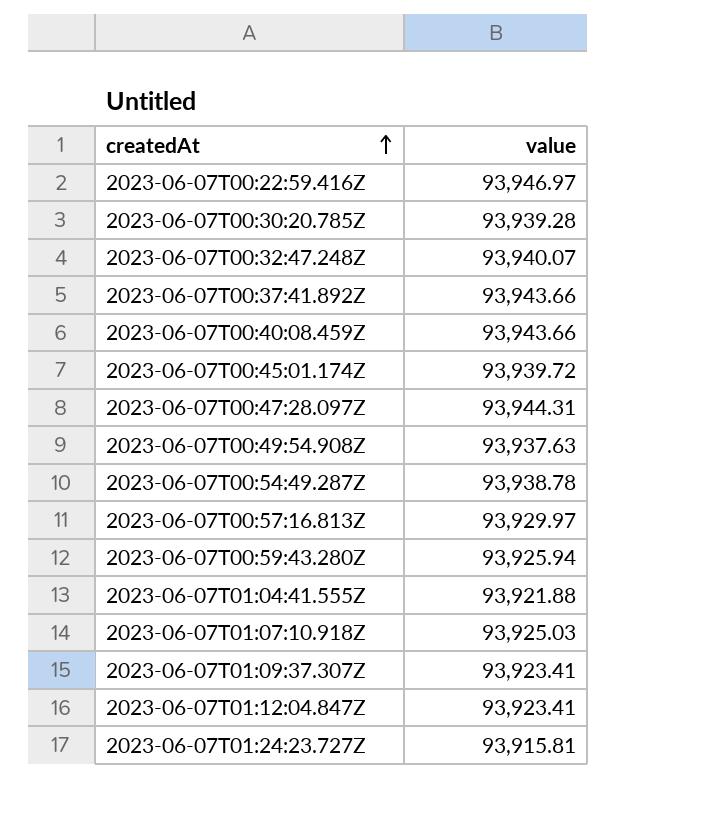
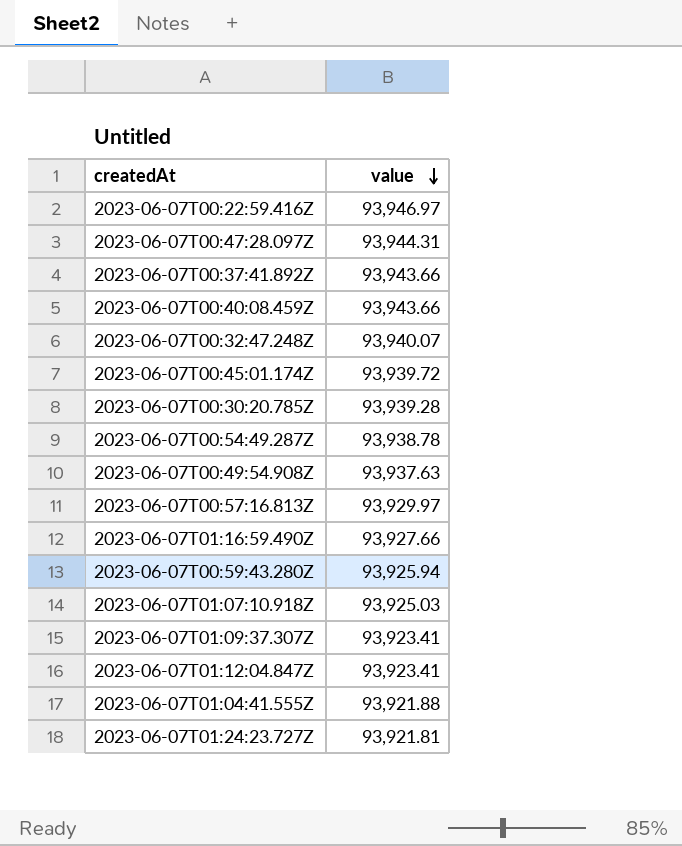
row order: createdAt ascending -> value descending
row 2023-06-07T01:16:59.490Z: none -> 93,927.66
2023-06-07T01:24:23.727Z | value: 93,915.81 -> 93,921.81

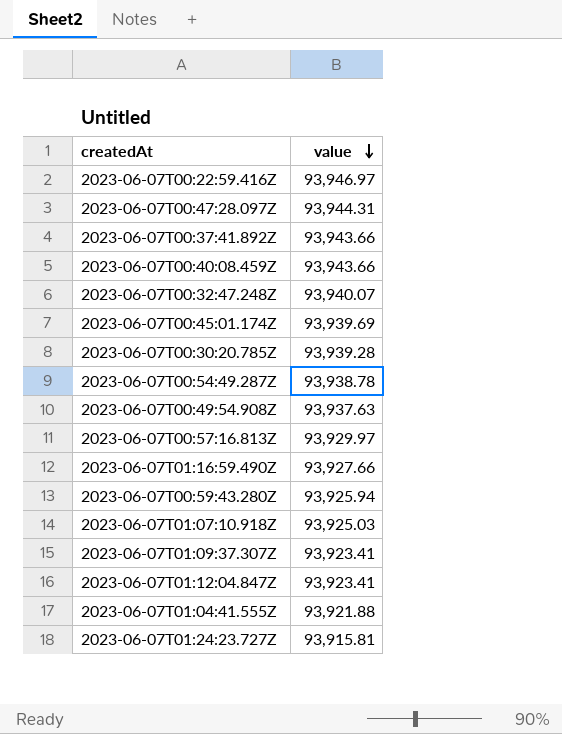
2023-06-07T00:45:01.174Z | value: 93,939.72 -> 93,939.69
2023-06-07T01:24:23.727Z | value: 93,921.81 -> 93,915.81

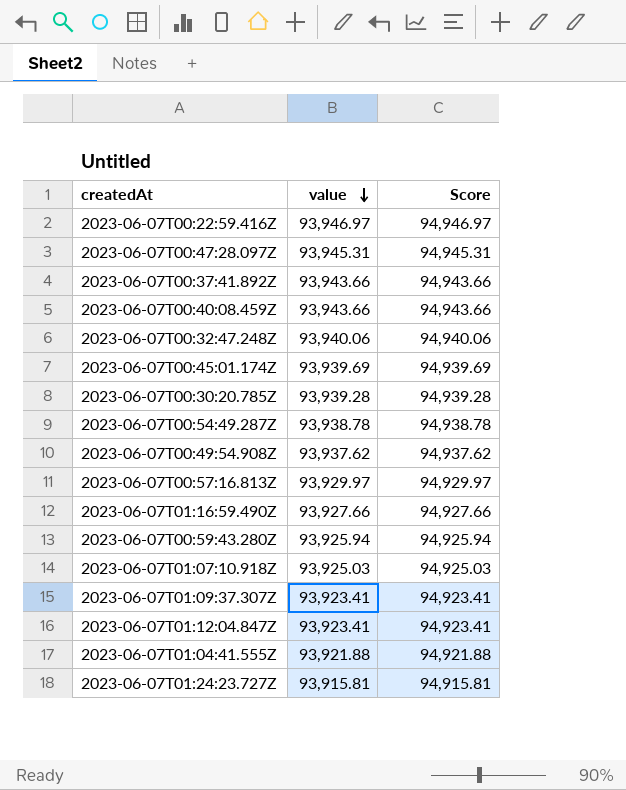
column Score | formula: none -> [value] + 1000
2023-06-07T00:47:28.097Z | value: 93,944.31 -> 93,945.31
2023-06-07T00:32:47.248Z | value: 93,940.07 -> 93,940.06
2023-06-07T00:49:54.908Z | value: 93,937.63 -> 93,937.62

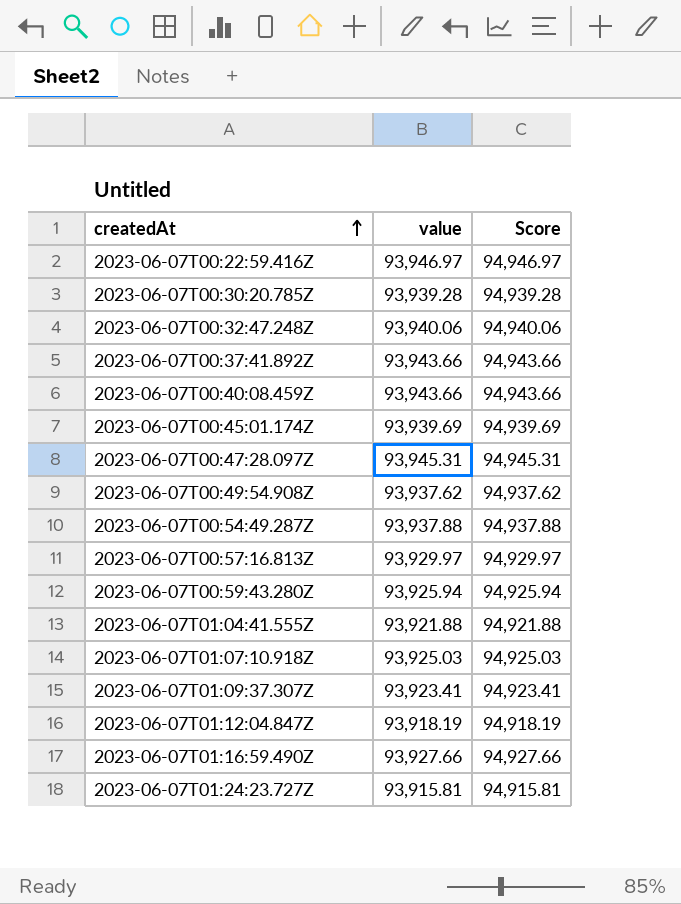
row order: value descending -> createdAt ascending
2023-06-07T00:54:49.287Z | value: 93,938.78 -> 93,937.88
2023-06-07T00:54:49.287Z | Score: 94,938.78 -> 94,937.88
2023-06-07T01:12:04.847Z | value: 93,923.41 -> 93,918.19
2023-06-07T01:12:04.847Z | Score: 94,923.41 -> 94,918.19

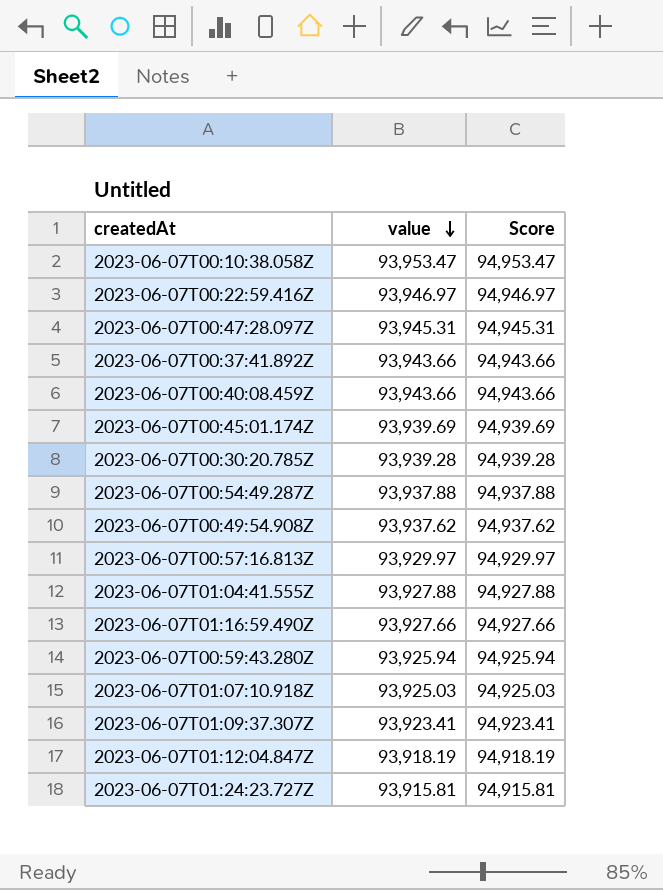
row order: createdAt ascending -> value descending
row 2023-06-07T00:32:47.248Z: 93,940.06 | 94,940.06 -> none
row 2023-06-07T00:10:38.058Z: none -> 93,953.47 | 94,953.47
2023-06-07T01:04:41.555Z | value: 93,921.88 -> 93,927.88
2023-06-07T01:04:41.555Z | Score: 94,921.88 -> 94,927.88

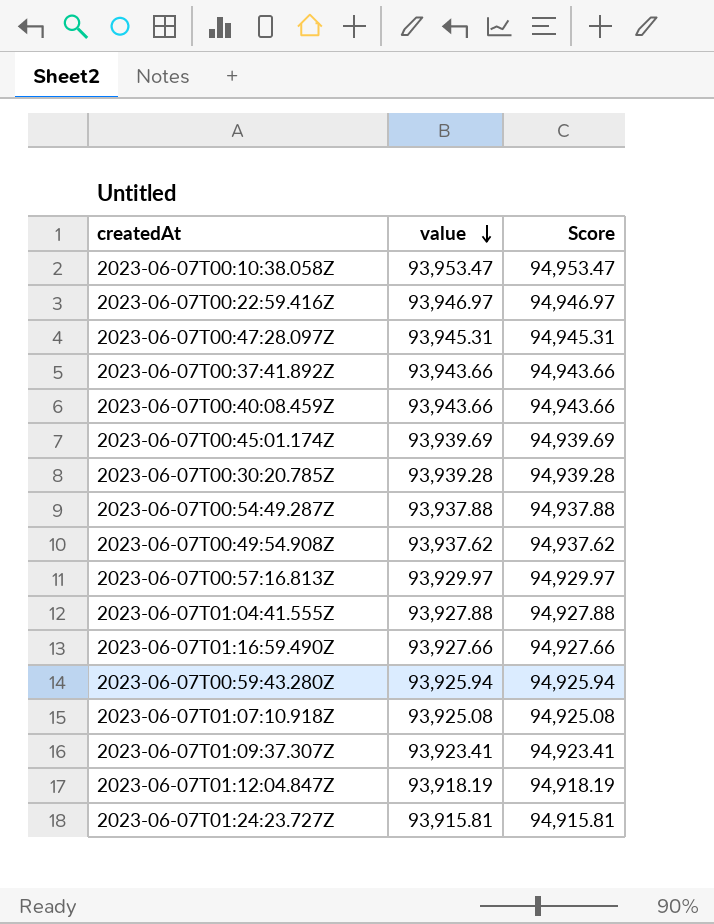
2023-06-07T01:07:10.918Z | value: 93,925.03 -> 93,925.08
2023-06-07T01:07:10.918Z | Score: 94,925.03 -> 94,925.08

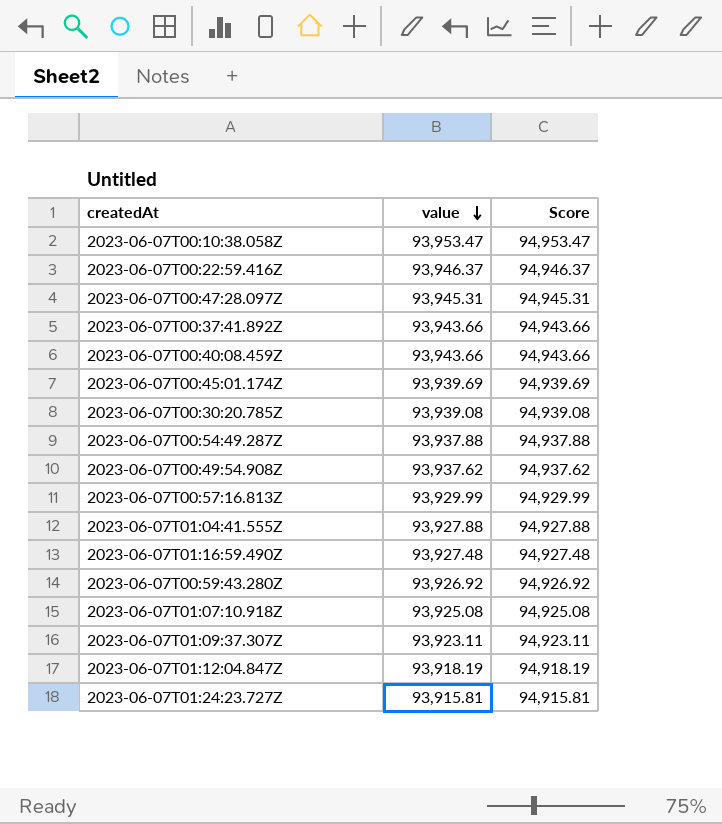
2023-06-07T00:22:59.416Z | value: 93,946.97 -> 93,946.37
2023-06-07T00:22:59.416Z | Score: 94,946.97 -> 94,946.37
2023-06-07T00:30:20.785Z | value: 93,939.28 -> 93,939.08
2023-06-07T00:30:20.785Z | Score: 94,939.28 -> 94,939.08
2023-06-07T00:57:16.813Z | value: 93,929.97 -> 93,929.99
2023-06-07T00:57:16.813Z | Score: 94,929.97 -> 94,929.99
2023-06-07T01:16:59.490Z | value: 93,927.66 -> 93,927.48
2023-06-07T01:16:59.490Z | Score: 94,927.66 -> 94,927.48
2023-06-07T00:59:43.280Z | value: 93,925.94 -> 93,926.92
2023-06-07T00:59:43.280Z | Score: 94,925.94 -> 94,926.92
2023-06-07T01:09:37.307Z | value: 93,923.41 -> 93,923.11
2023-06-07T01:09:37.307Z | Score: 94,923.41 -> 94,923.11

